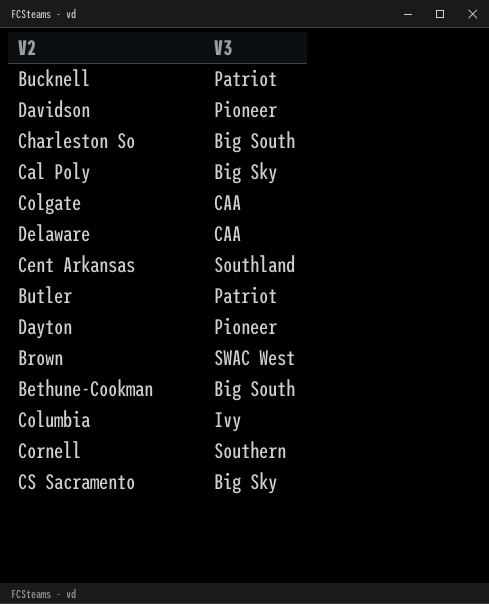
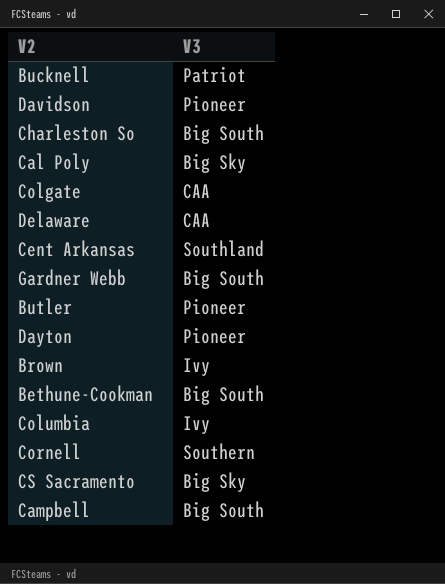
row Gardner Webb: none -> Big South
Butler | V3: Patriot -> Pioneer
Brown | V3: SWAC West -> Ivy
row Campbell: none -> Big South

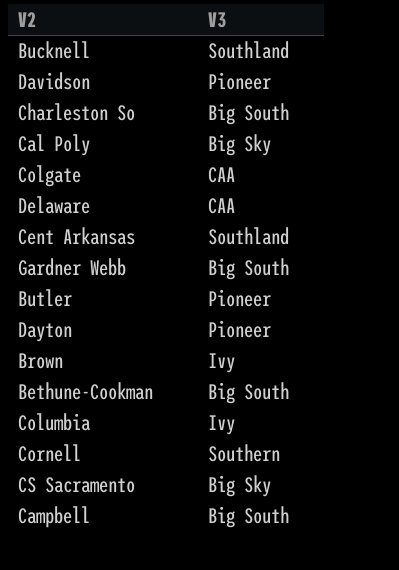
Bucknell | V3: Patriot -> Southland

